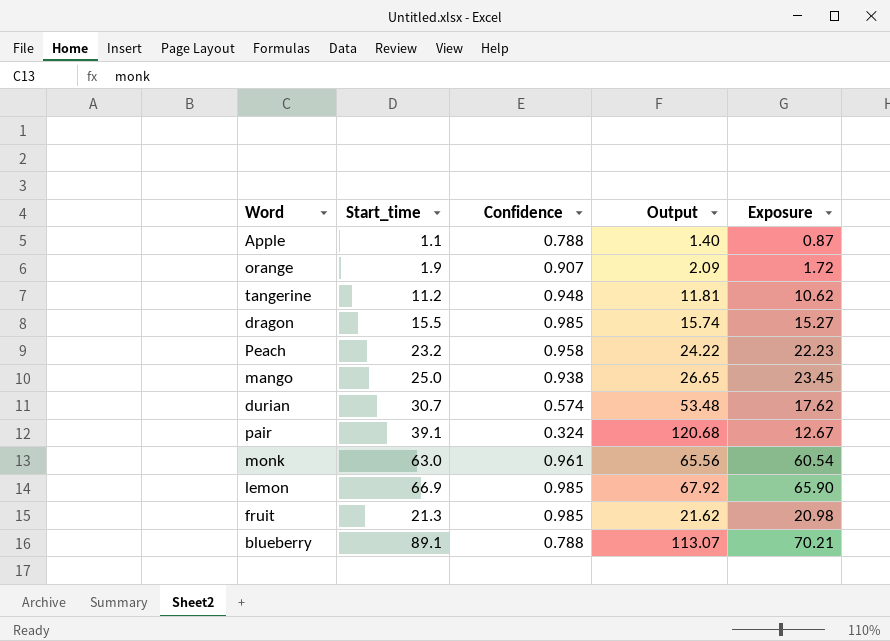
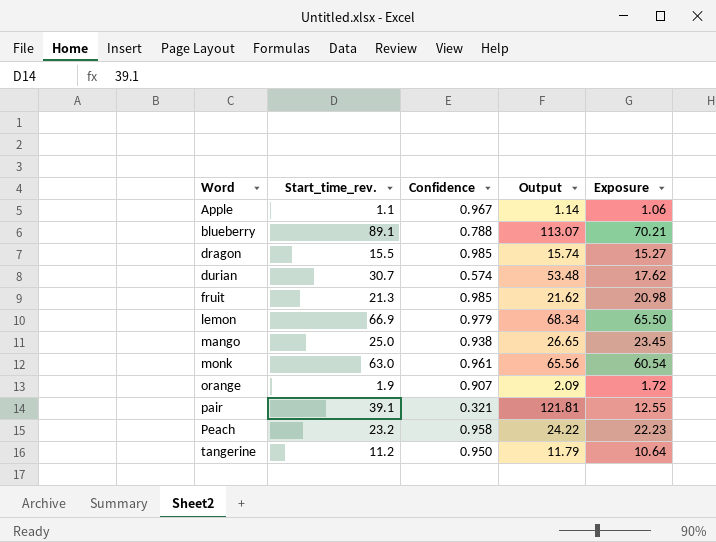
row order: none -> Word ascending
column name: Start_time -> Start_time_rev.
Apple | Confidence: 0.788 -> 0.967
Apple | Output: 1.40 -> 1.14
Apple | Exposure: 0.87 -> 1.06
lemon | Confidence: 0.985 -> 0.979
lemon | Output: 67.92 -> 68.34
lemon | Exposure: 65.90 -> 65.50
pair | Confidence: 0.324 -> 0.321
pair | Output: 120.68 -> 121.81
pair | Exposure: 12.67 -> 12.55
tangerine | Confidence: 0.948 -> 0.950
tangerine | Output: 11.81 -> 11.79
tangerine | Exposure: 10.62 -> 10.64

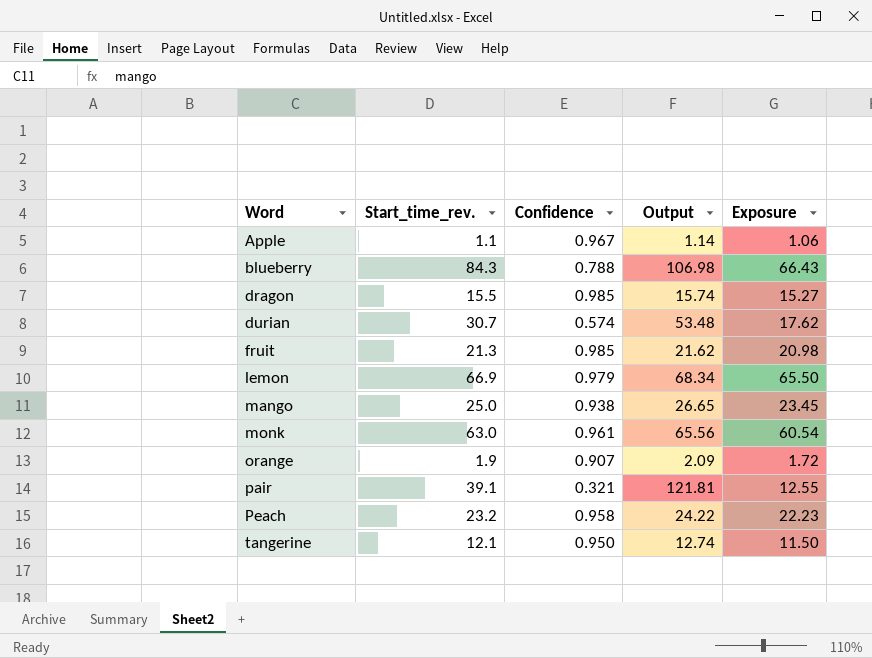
blueberry | Start_time_rev.: 89.1 -> 84.3
blueberry | Output: 113.07 -> 106.98
blueberry | Exposure: 70.21 -> 66.43
tangerine | Start_time_rev.: 11.2 -> 12.1
tangerine | Output: 11.79 -> 12.74
tangerine | Exposure: 10.64 -> 11.50

